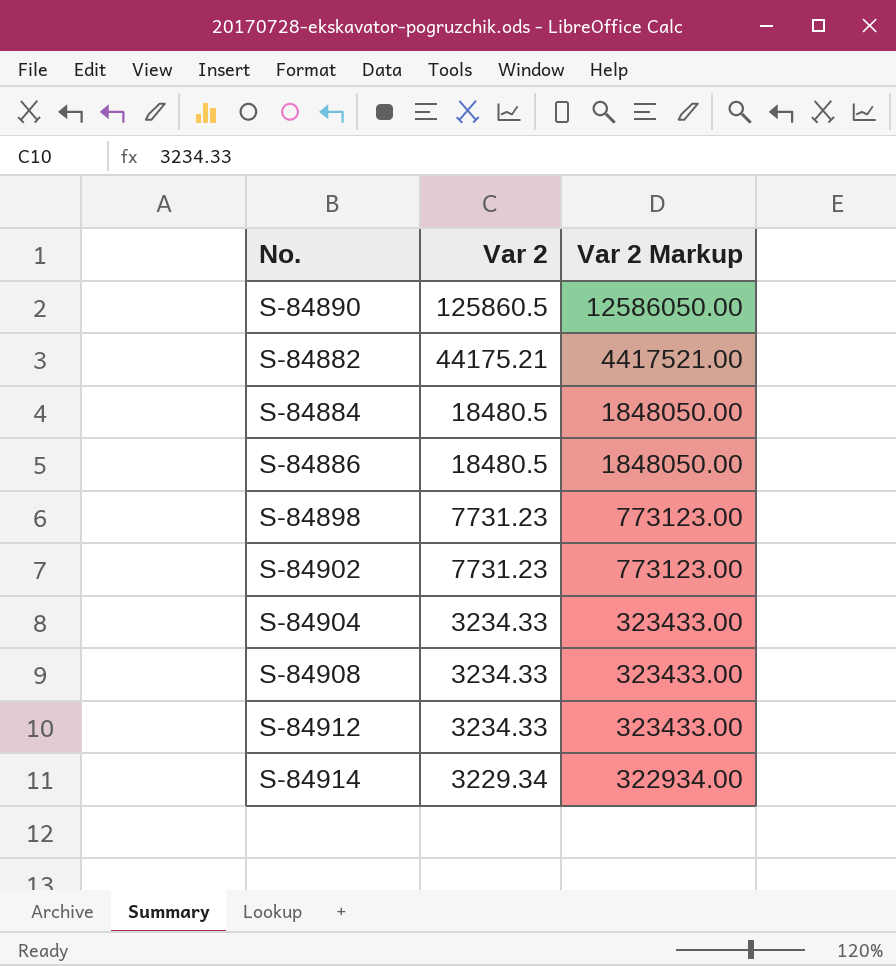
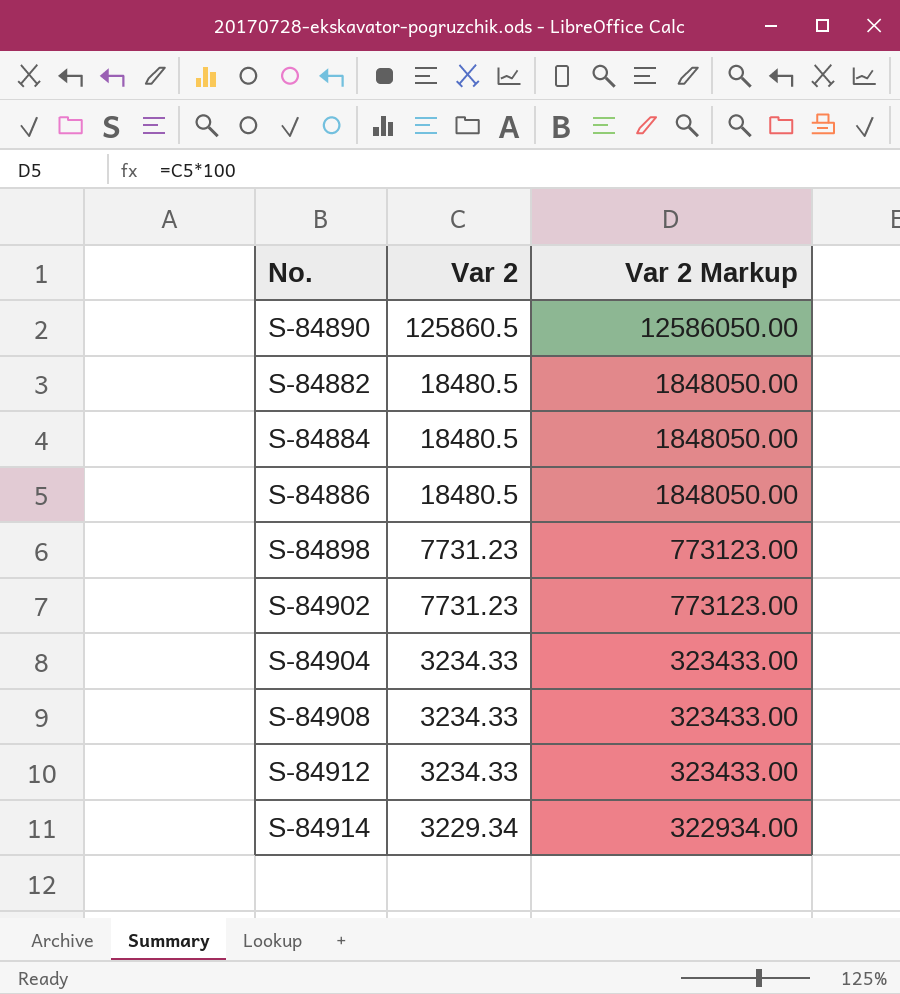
S-84882 | Var 2: 44175.21 -> 18480.5
S-84882 | Var 2 Markup: 4417521.00 -> 1848050.00

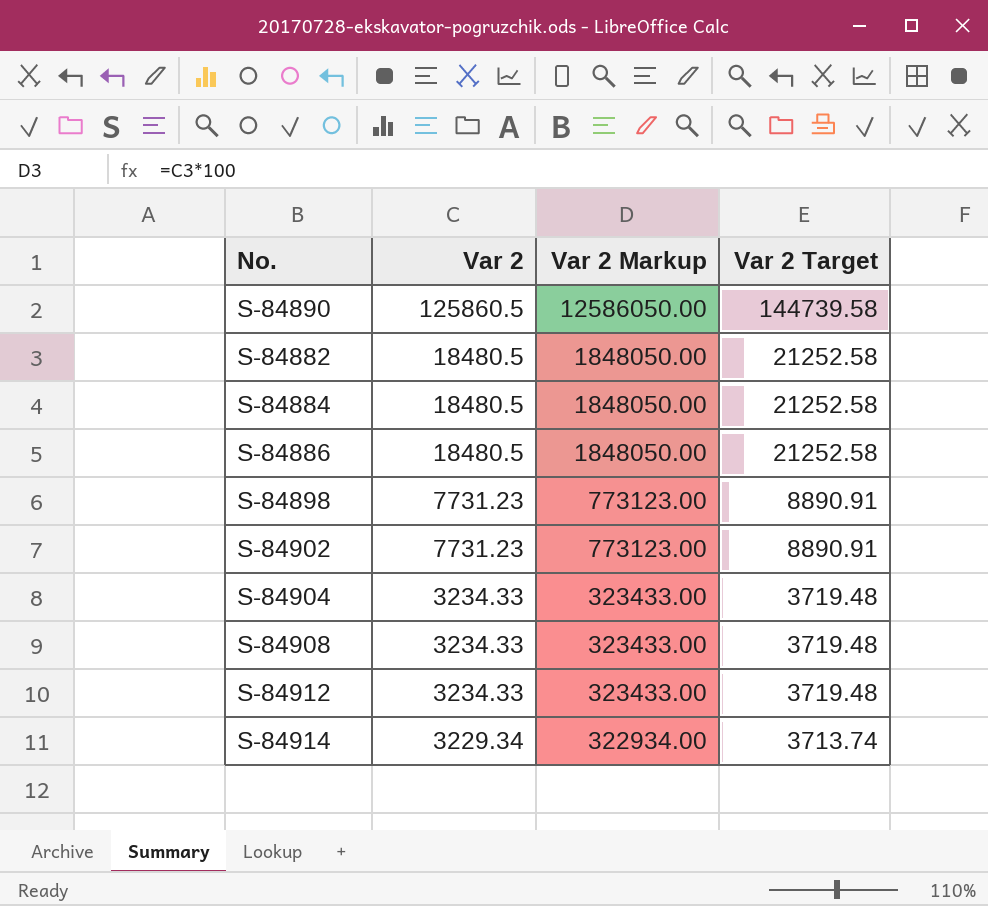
column Var 2 Target | formula: none -> [Var 2] * 1.15

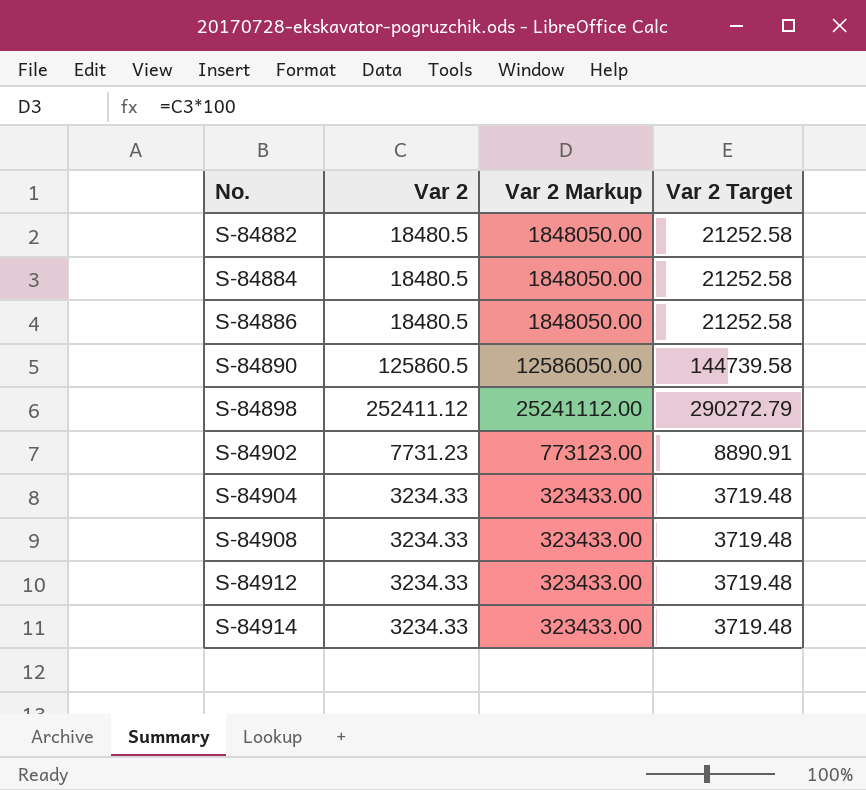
row order: Var 2 descending -> No. ascending
S-84898 | Var 2: 7731.23 -> 252411.12
S-84898 | Var 2 Markup: 773123.00 -> 25241112.00
S-84898 | Var 2 Target: 8890.91 -> 290272.79
S-84914 | Var 2: 3229.34 -> 3234.33
S-84914 | Var 2 Markup: 322934.00 -> 323433.00
S-84914 | Var 2 Target: 3713.74 -> 3719.48

